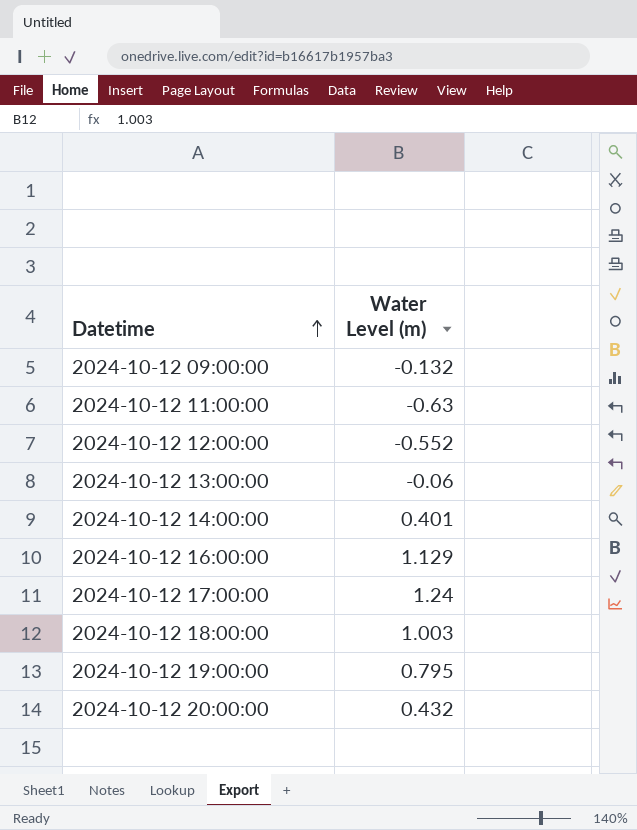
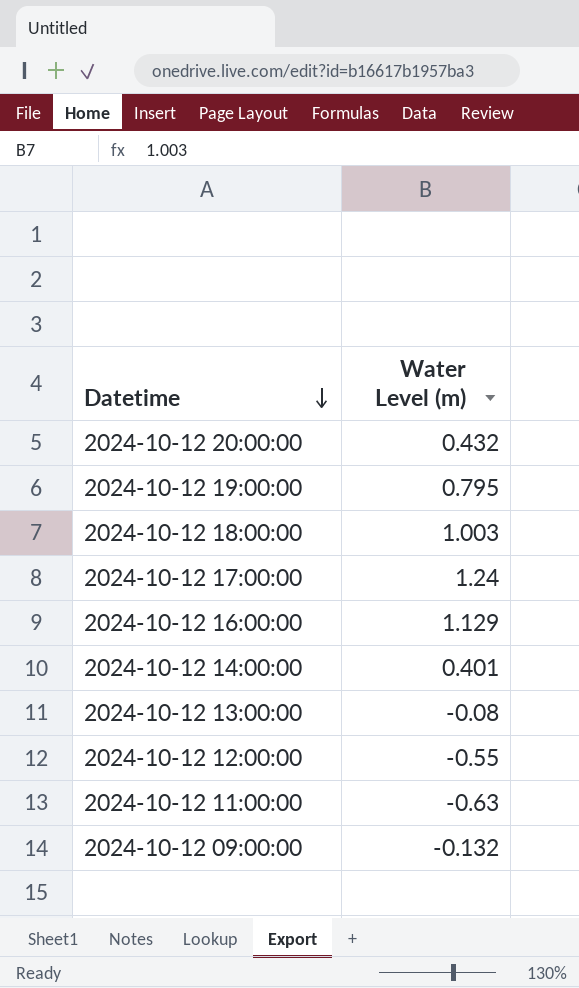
row order: Datetime ascending -> Datetime descending
2024-10-12 13:00:00 | Water Level (m): -0.06 -> -0.08
2024-10-12 12:00:00 | Water Level (m): -0.552 -> -0.55

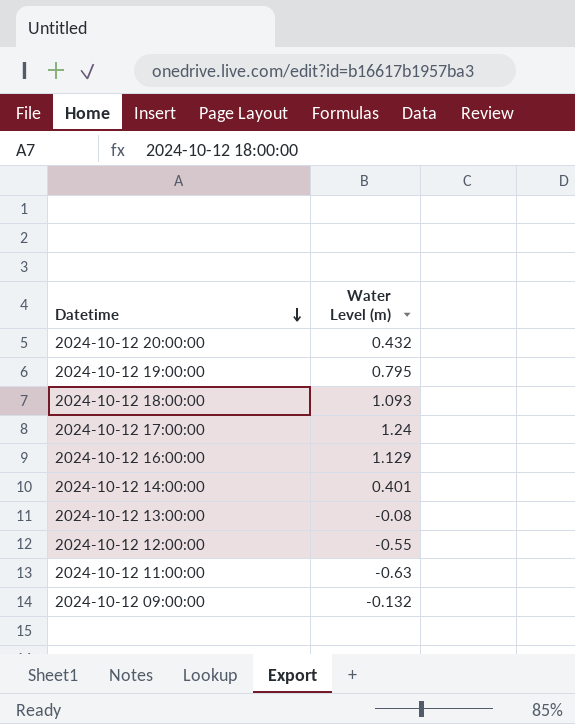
2024-10-12 18:00:00 | Water Level (m): 1.003 -> 1.093

